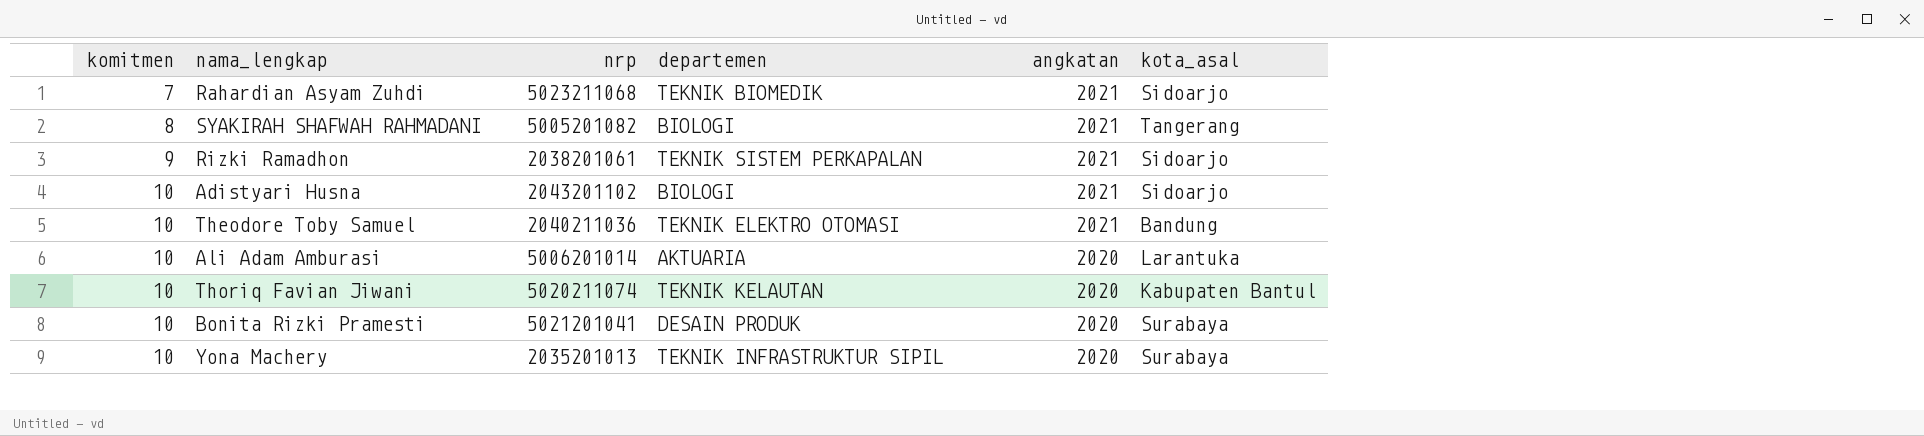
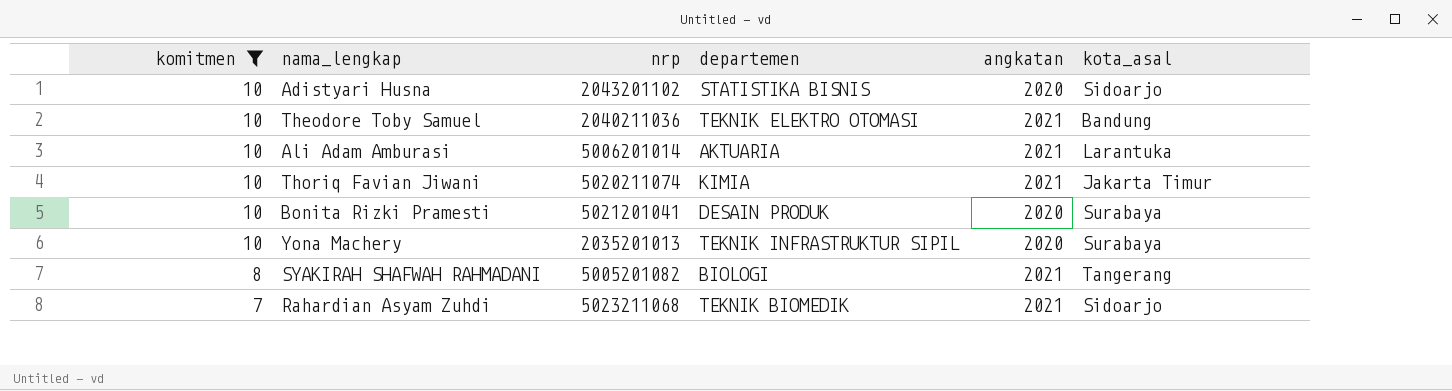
filter: none -> komitmen != 9
row order: komitmen ascending -> komitmen descending
Adistyari Husna | departemen: BIOLOGI -> STATISTIKA BISNIS
Adistyari Husna | angkatan: 2021 -> 2020
Ali Adam Amburasi | angkatan: 2020 -> 2021
Thoriq Favian Jiwani | departemen: TEKNIK KELAUTAN -> KIMIA
Thoriq Favian Jiwani | angkatan: 2020 -> 2021
Thoriq Favian Jiwani | kota_asal: Kabupaten Bantul -> Jakarta Timur

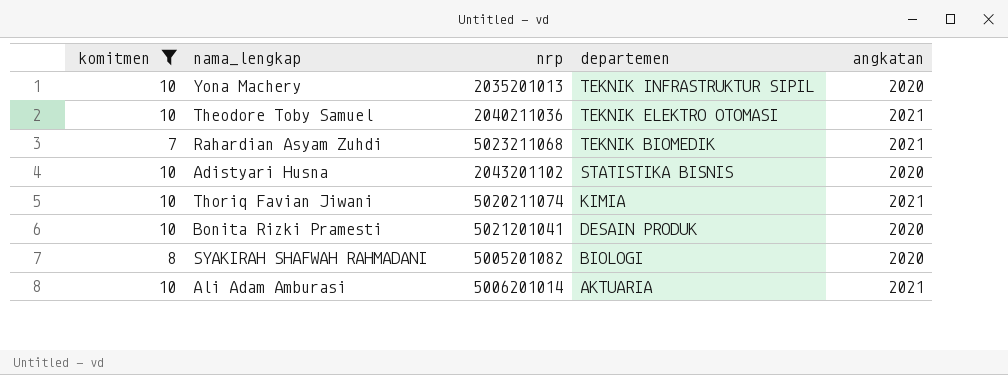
row order: komitmen descending -> departemen descending
column kota_asal | position: 6 -> none
SYAKIRAH SHAFWAH RAHMADANI | angkatan: 2021 -> 2020

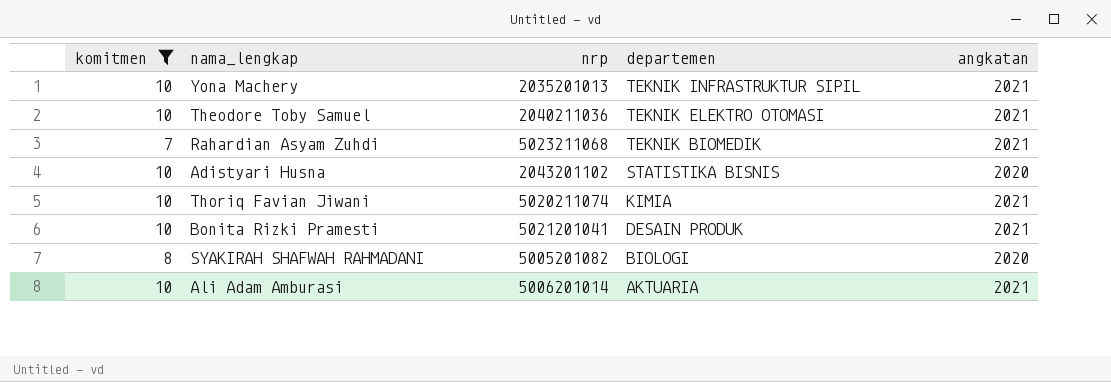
Yona Machery | angkatan: 2020 -> 2021
Bonita Rizki Pramesti | angkatan: 2020 -> 2021

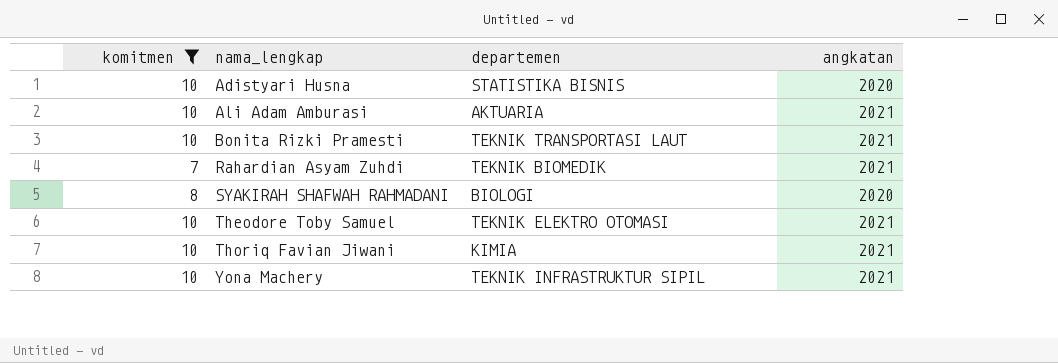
row order: departemen descending -> nama_lengkap ascending
column nrp | position: 3 -> none
Bonita Rizki Pramesti | departemen: DESAIN PRODUK -> TEKNIK TRANSPORTASI LAUT

